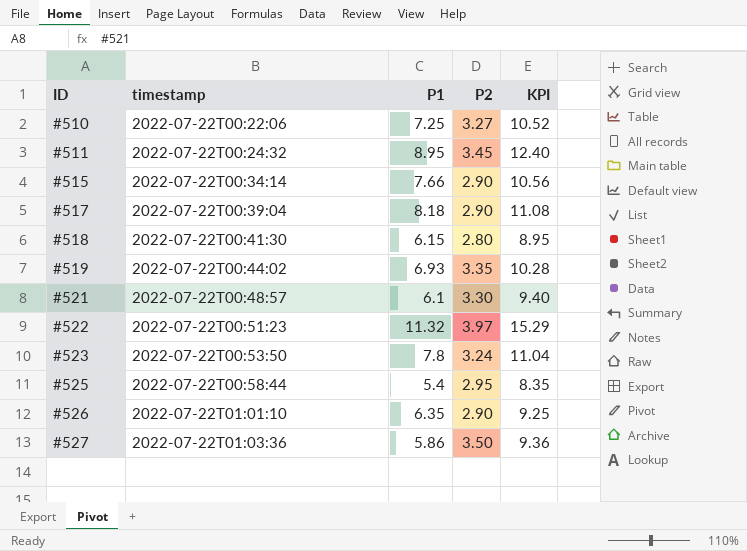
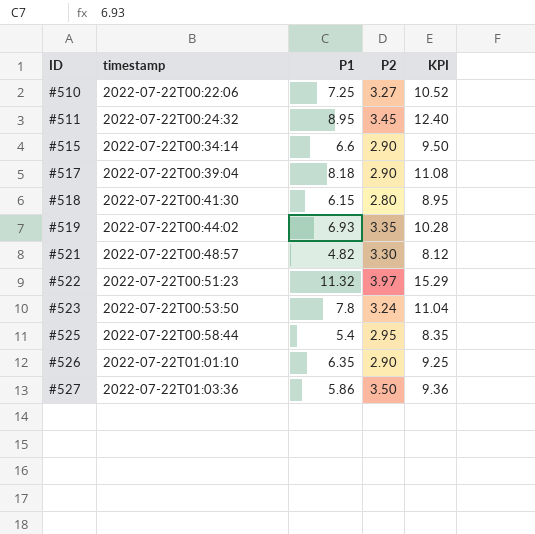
#515 | P1: 7.66 -> 6.6
#515 | KPI: 10.56 -> 9.50
#521 | P1: 6.1 -> 4.82
#521 | KPI: 9.40 -> 8.12

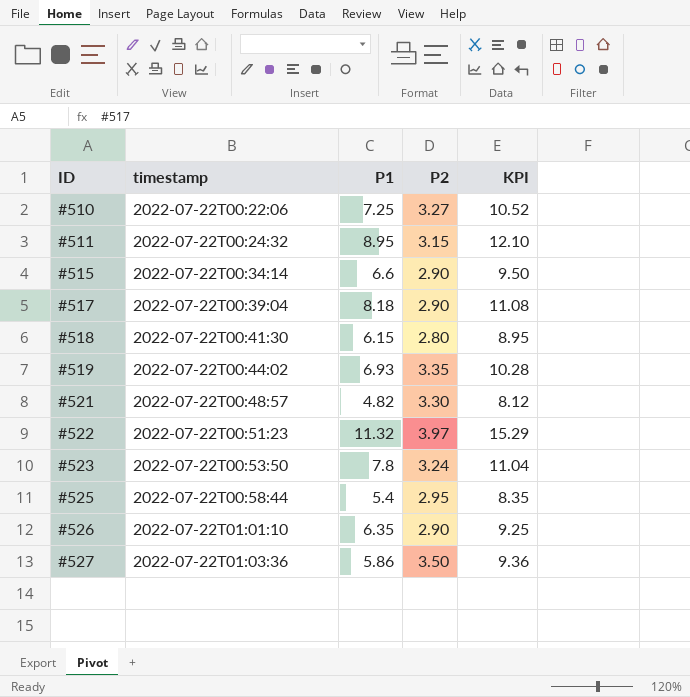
#511 | P2: 3.45 -> 3.15
#511 | KPI: 12.40 -> 12.10

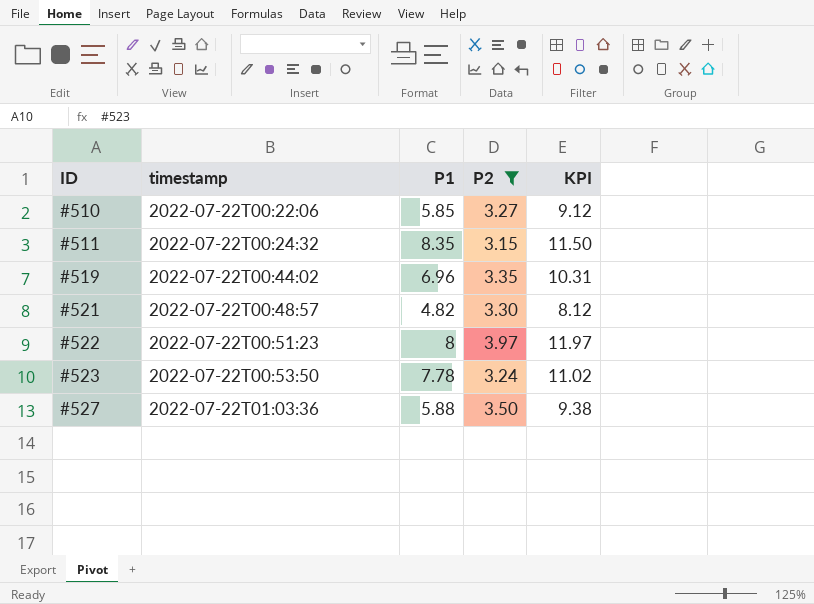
filter: none -> P2 >= 3.15
#510 | P1: 7.25 -> 5.85
#510 | KPI: 10.52 -> 9.12
#511 | P1: 8.95 -> 8.35
#511 | KPI: 12.10 -> 11.50
#519 | P1: 6.93 -> 6.96
#519 | KPI: 10.28 -> 10.31
#522 | P1: 11.32 -> 8
#522 | KPI: 15.29 -> 11.97
#523 | P1: 7.8 -> 7.78
#523 | KPI: 11.04 -> 11.02
#527 | P1: 5.86 -> 5.88
#527 | KPI: 9.36 -> 9.38

